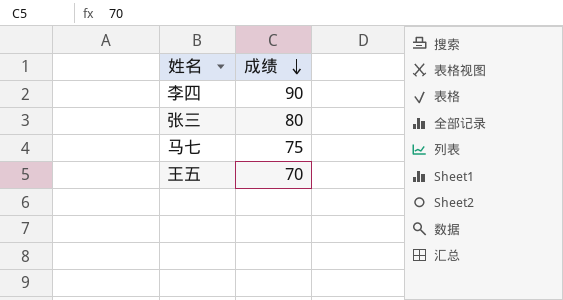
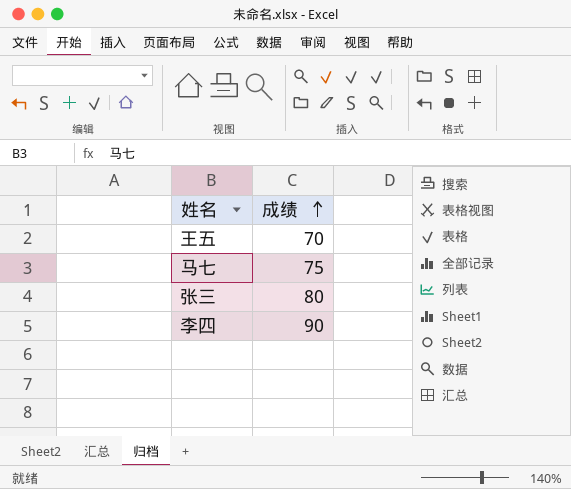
row order: 成绩 descending -> 成绩 ascending

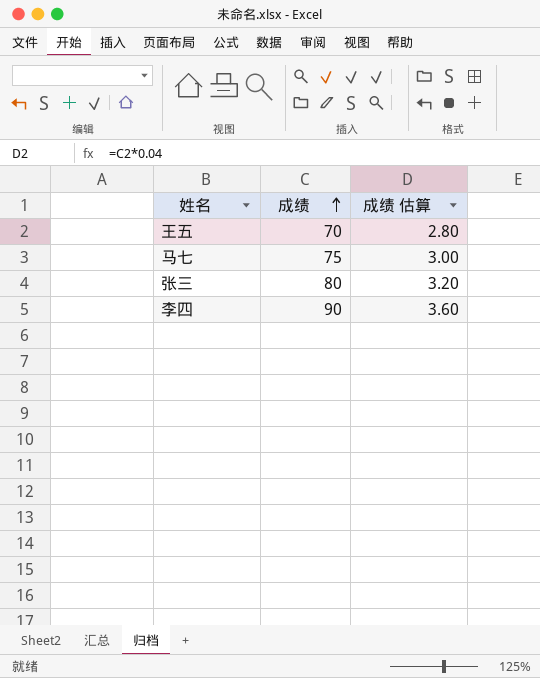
column 成绩 估算 | formula: none -> [成绩] * 0.04

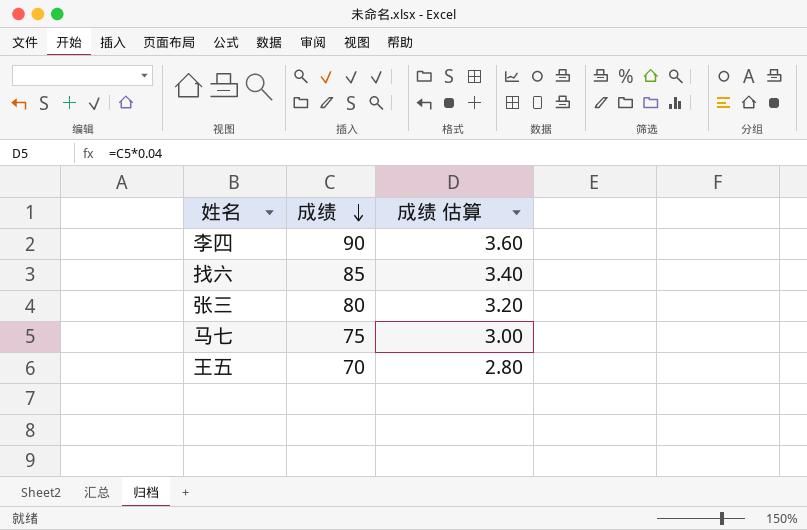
row order: 成绩 ascending -> 成绩 descending
row 找六: none -> 85 | 3.40

